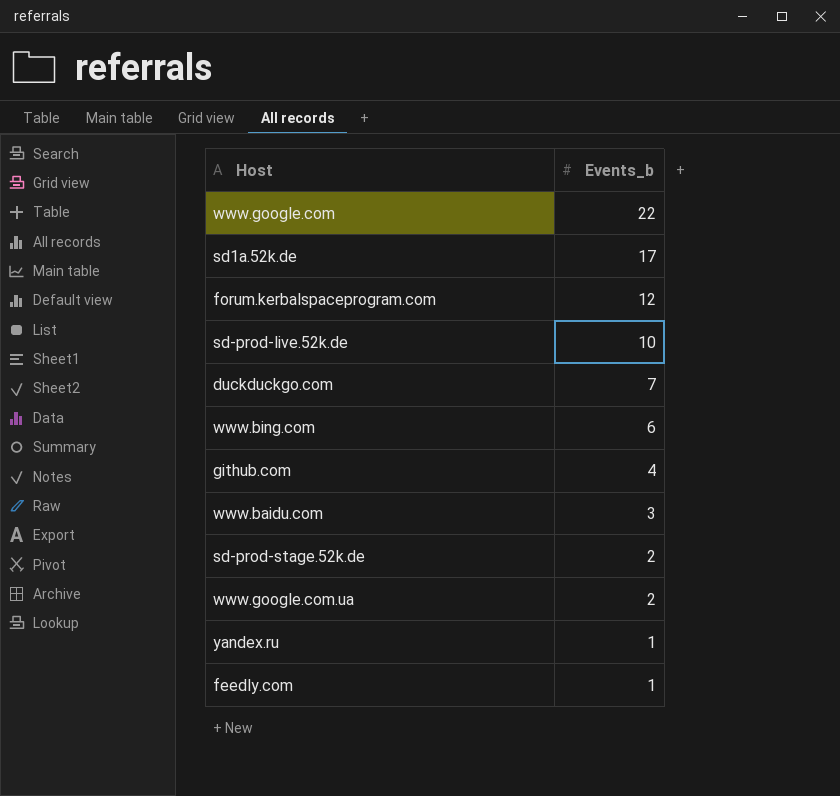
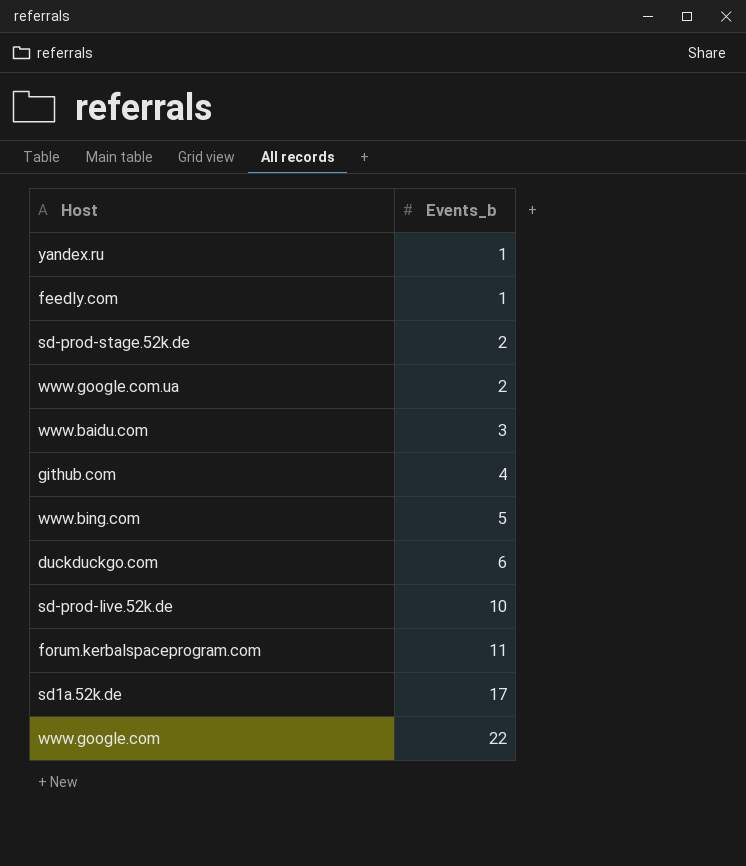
row order: Events_b descending -> Events_b ascending
www.bing.com | Events_b: 6 -> 5
duckduckgo.com | Events_b: 7 -> 6
forum.kerbalspaceprogram.com | Events_b: 12 -> 11

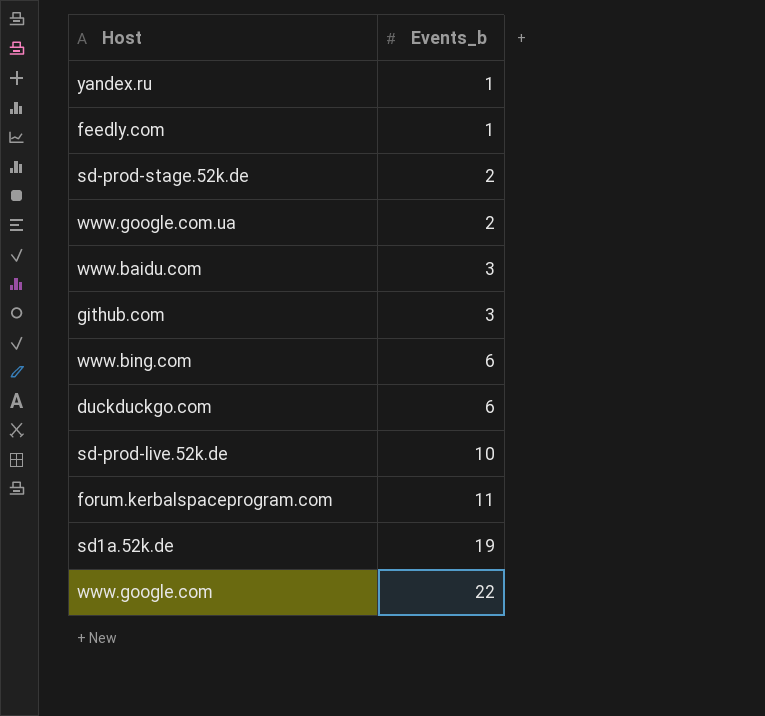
github.com | Events_b: 4 -> 3
www.bing.com | Events_b: 5 -> 6
sd1a.52k.de | Events_b: 17 -> 19

